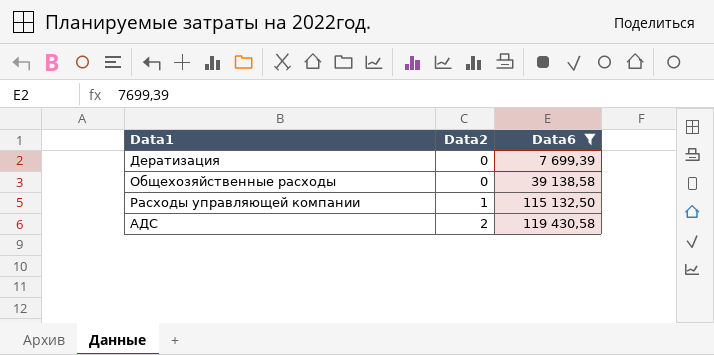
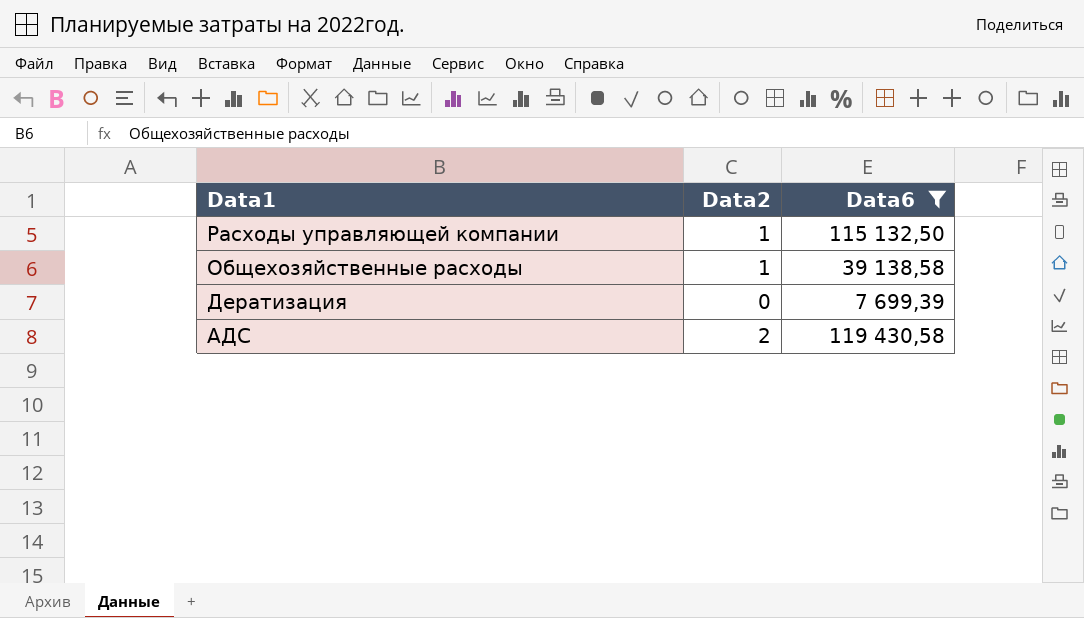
row order: Data2 ascending -> Data1 descending
Общехозяйственные расходы | Data2: 0 -> 1

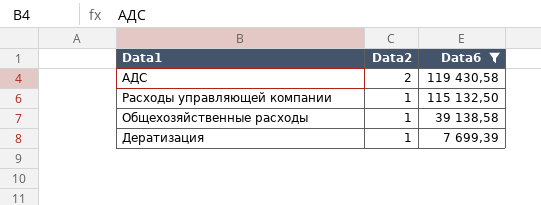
row order: Data1 descending -> Data2 descending
Дератизация | Data2: 0 -> 1

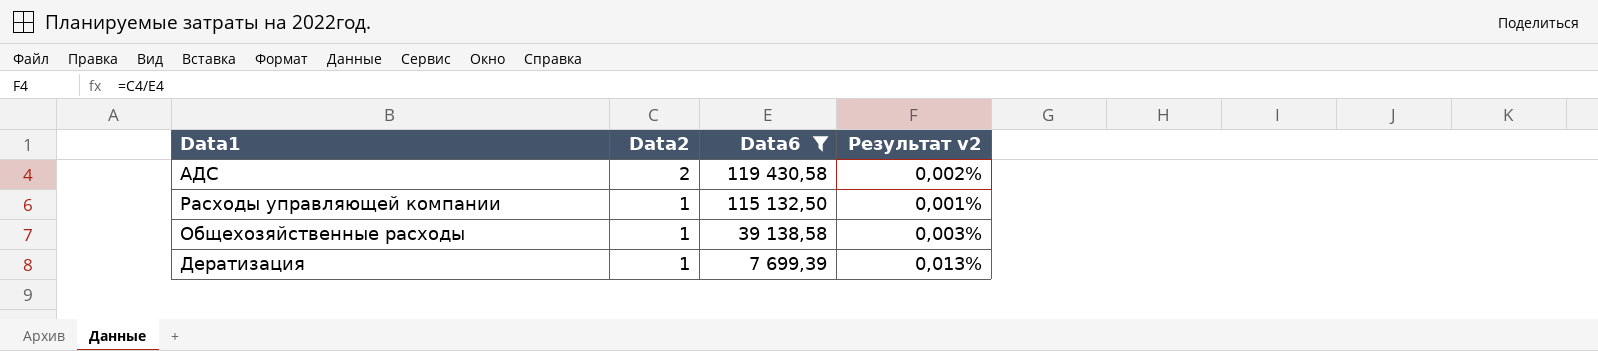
column Результат v2 | formula: none -> [Data2] / [Data6]

